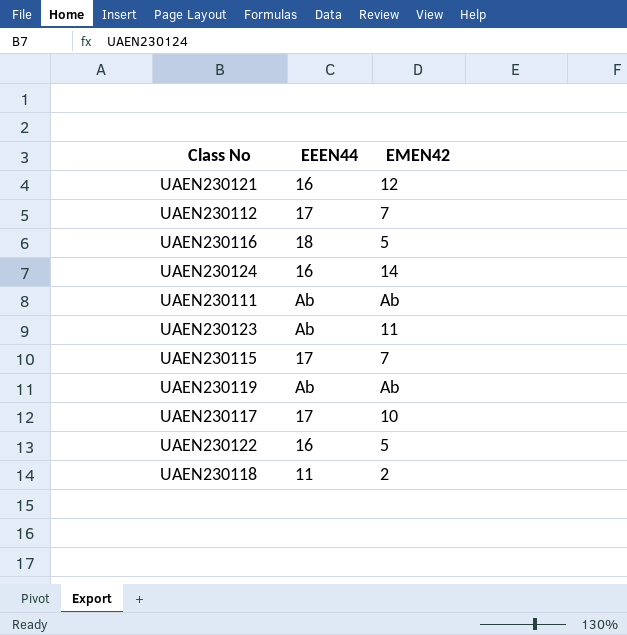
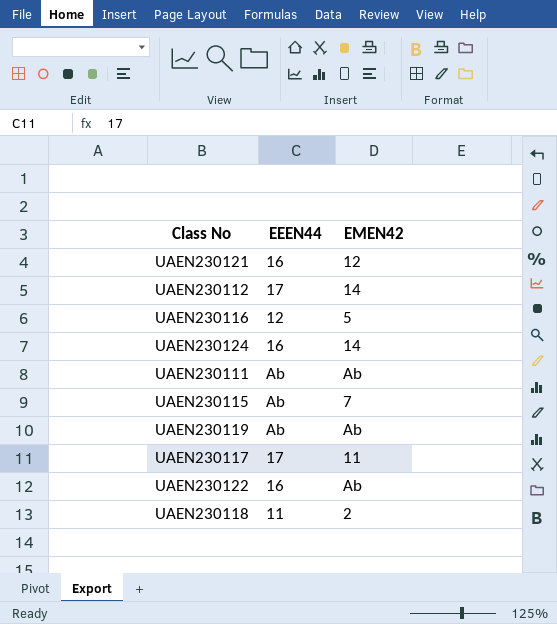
row UAEN230123: Ab | 11 -> none
UAEN230112 | EMEN42: 7 -> 14
UAEN230116 | EEEN44: 18 -> 12
UAEN230115 | EEEN44: 17 -> Ab
UAEN230117 | EMEN42: 10 -> 11
UAEN230122 | EMEN42: 5 -> Ab

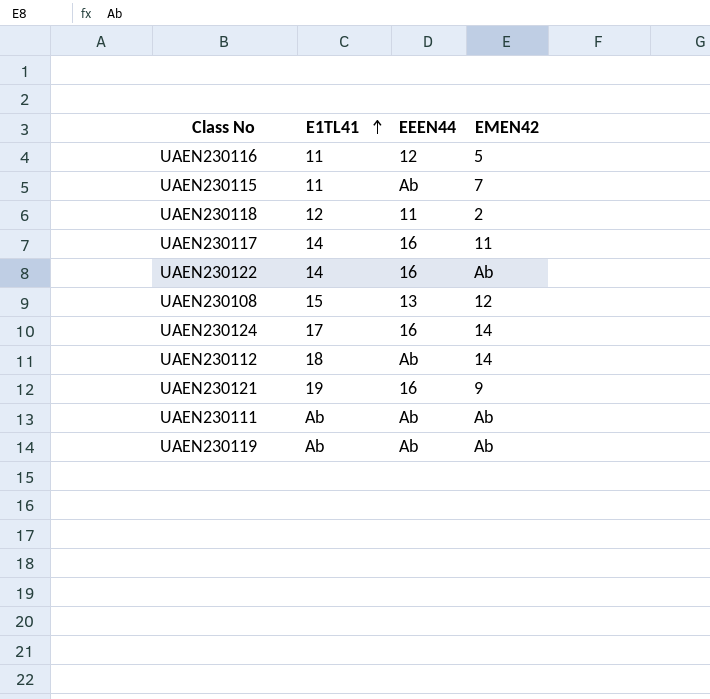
row order: none -> E1TL41 ascending
column E1TL41 | position: none -> 2
UAEN230117 | EEEN44: 17 -> 16
row UAEN230108: none -> 15 | 13 | 12
UAEN230112 | EEEN44: 17 -> Ab
UAEN230121 | EMEN42: 12 -> 9

